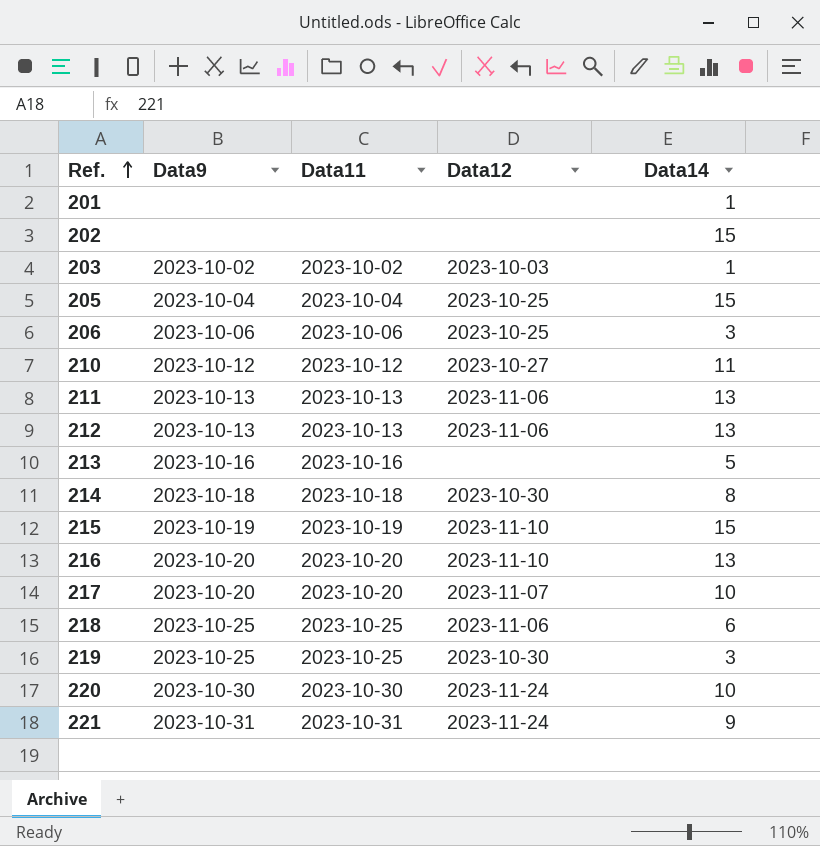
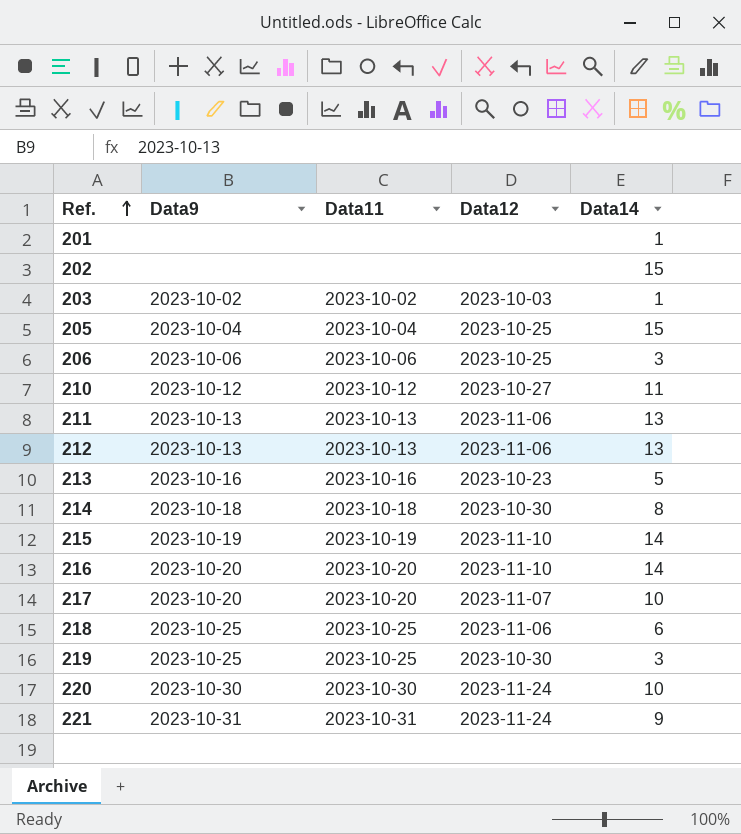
213 | Data12: none -> 2023-10-23
215 | Data14: 15 -> 14
216 | Data14: 13 -> 14

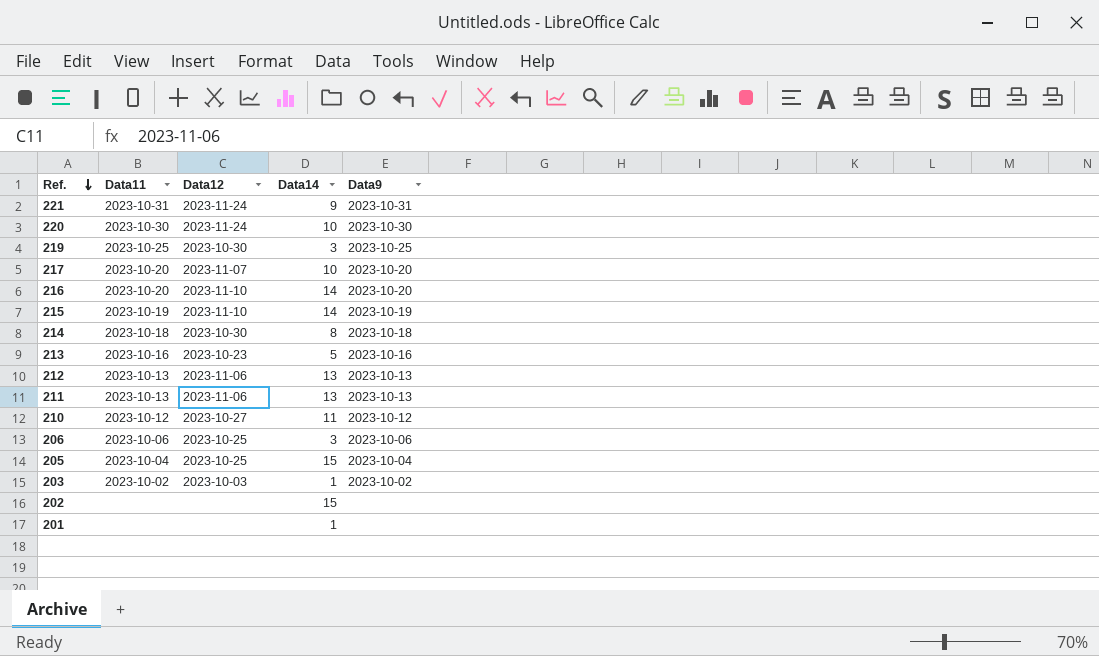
row order: Ref. ascending -> Ref. descending
column Data9 | position: 2 -> 5
row 218: 2023-10-25 | 2023-10-25 | 2023-11-06 | 6 -> none

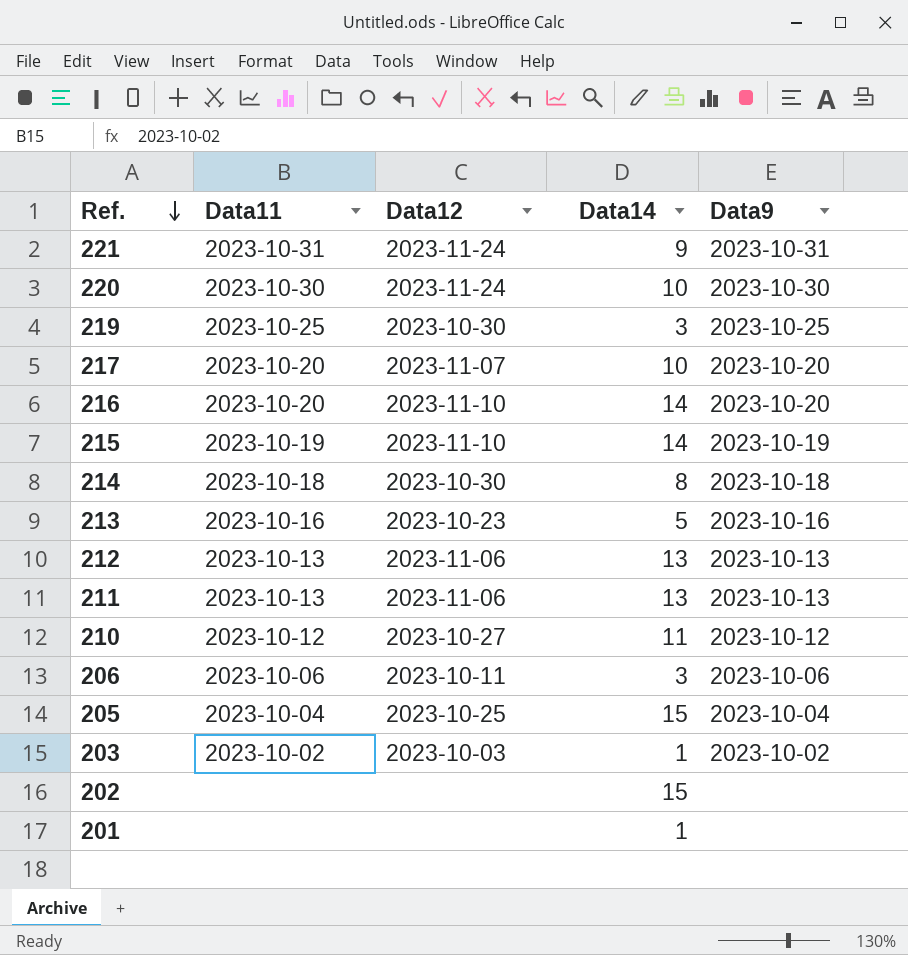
206 | Data12: 2023-10-25 -> 2023-10-11

